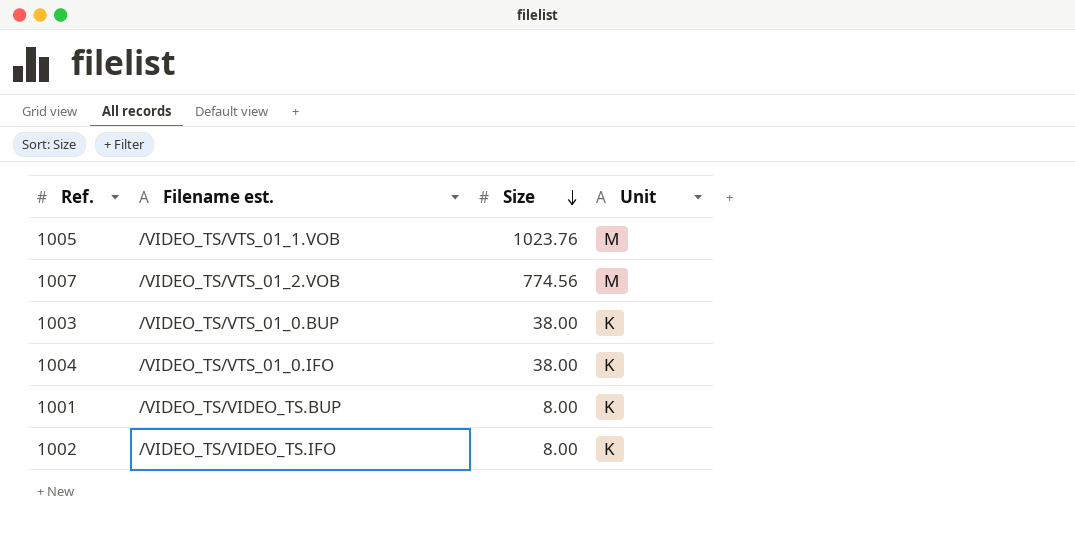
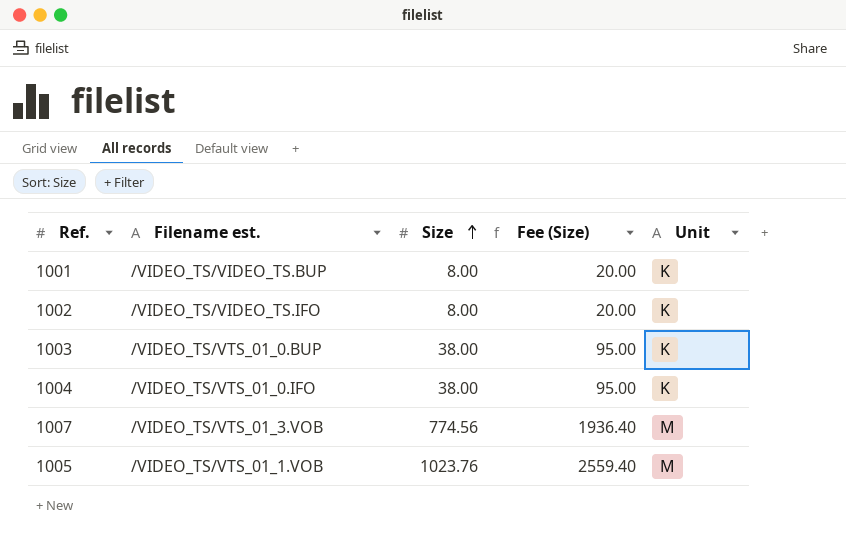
row order: Size descending -> Size ascending
column Fee (Size) | formula: none -> [Size] * 2.5
1007 | Filename est.: /VIDEO_TS/VTS_01_2.VOB -> /VIDEO_TS/VTS_01_3.VOB

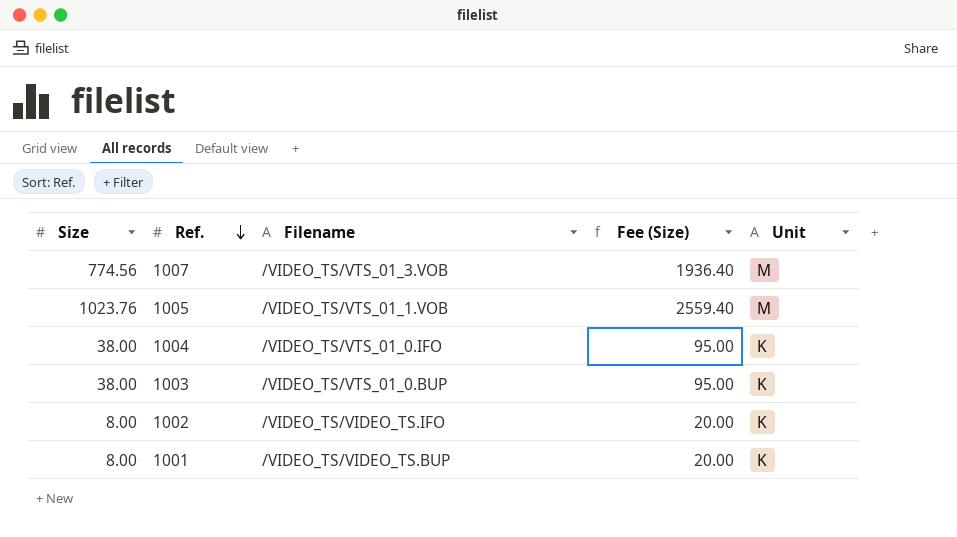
row order: Size ascending -> Ref. descending
column Size | position: 3 -> 1
column name: Filename est. -> Filename

